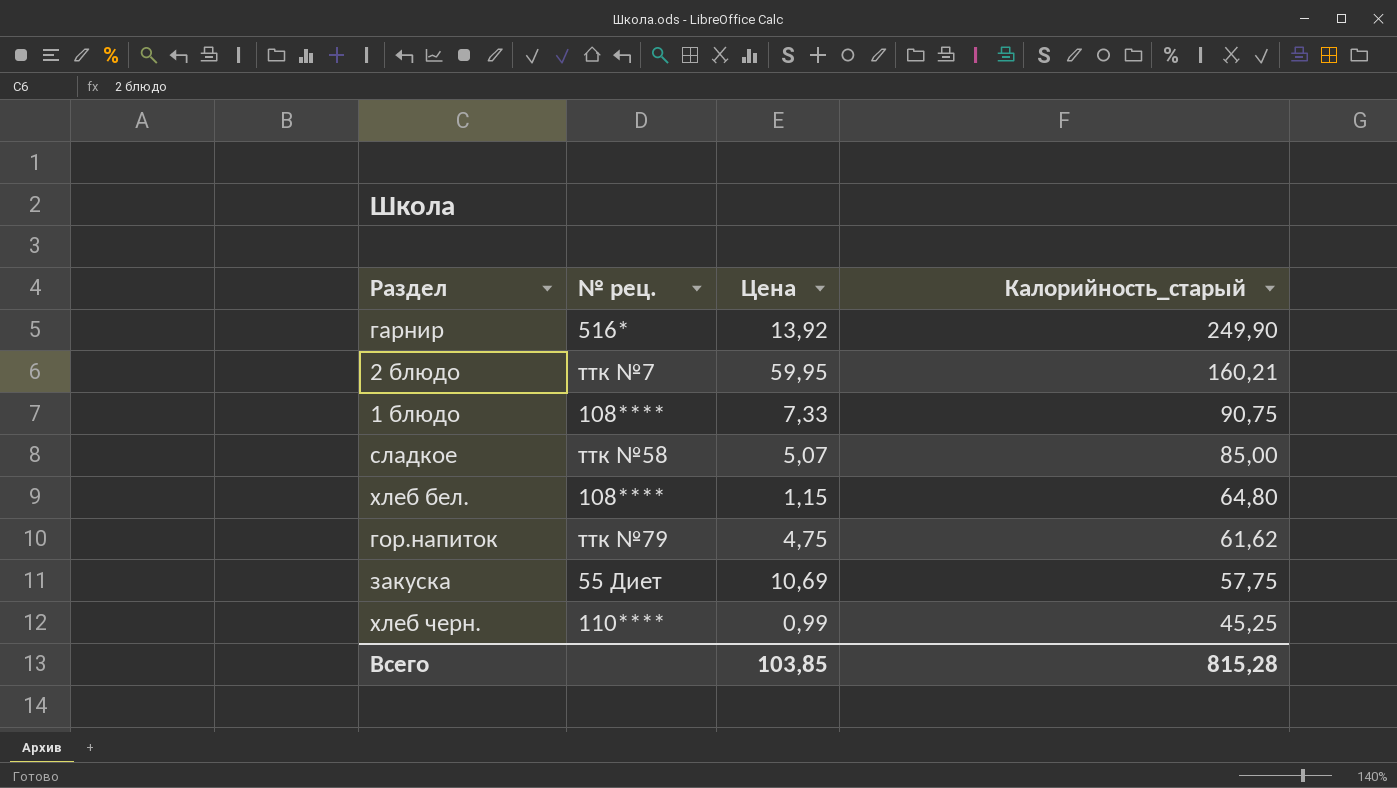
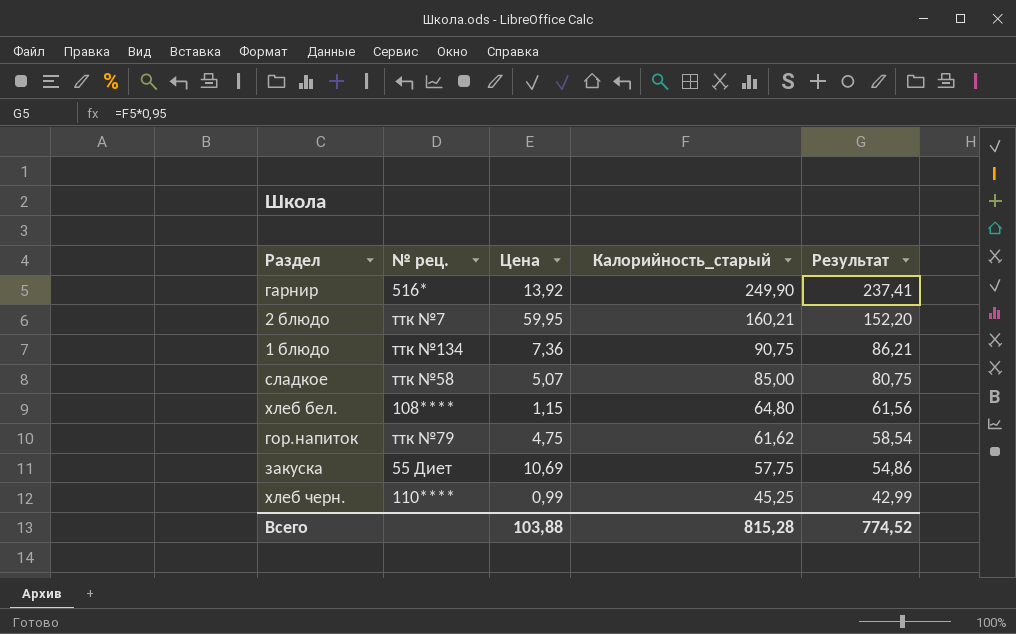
column Результат | formula: none -> [Калорийность_старый] * 0,95
1 блюдо | № рец.: 108**** -> ттк №134
1 блюдо | Цена: 7,33 -> 7,36
Всего | Цена: 103,85 -> 103,88

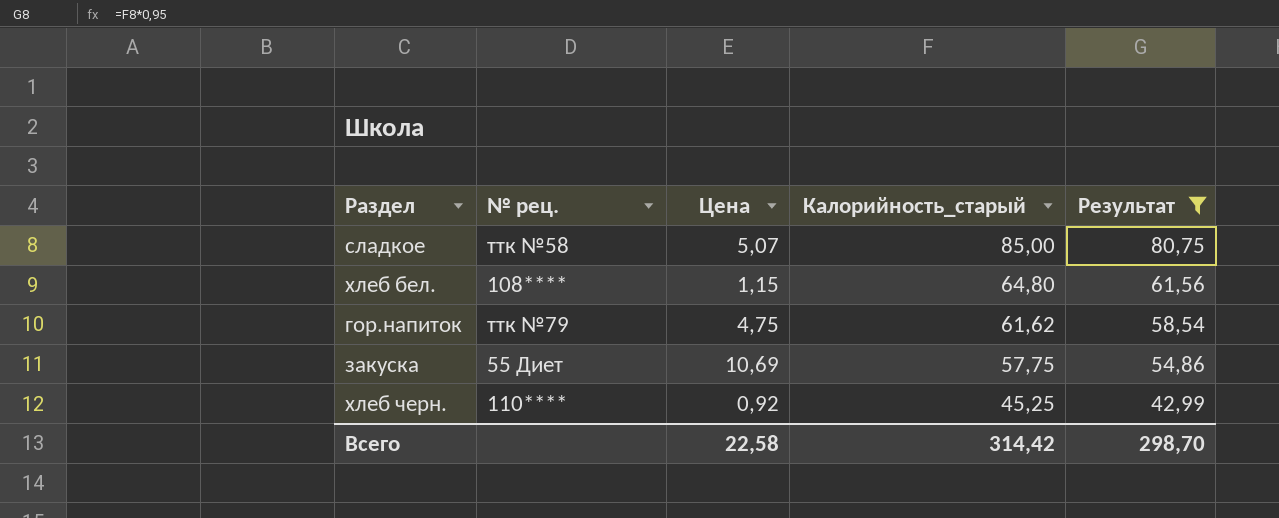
filter: none -> Результат <= 80,75
хлеб черн. | Цена: 0,99 -> 0,92
Всего | Цена: 103,88 -> 22,58
Всего | Калорийность_старый: 815,28 -> 314,42
Всего | Результат: 774,52 -> 298,70

